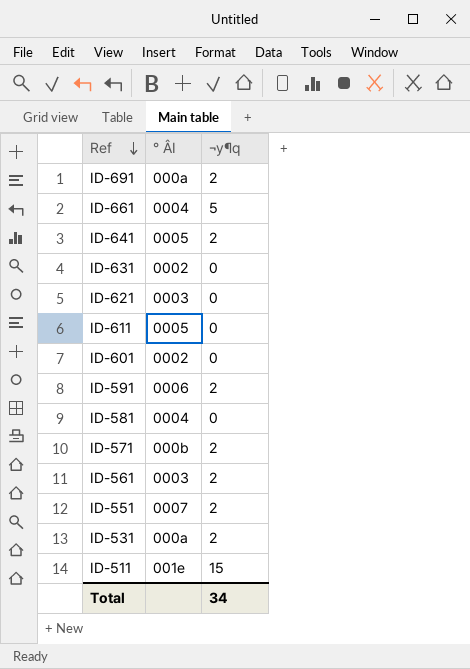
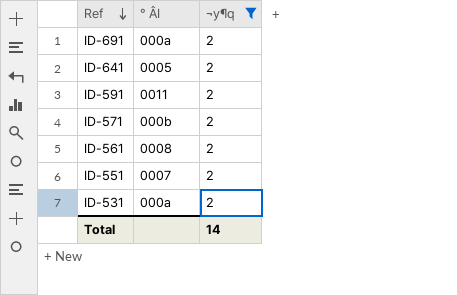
filter: none -> ¬y¶q = 2
ID-591 | ° ÂI: 0006 -> 0011
ID-561 | ° ÂI: 0003 -> 0008
Total | ¬y¶q: 34 -> 14

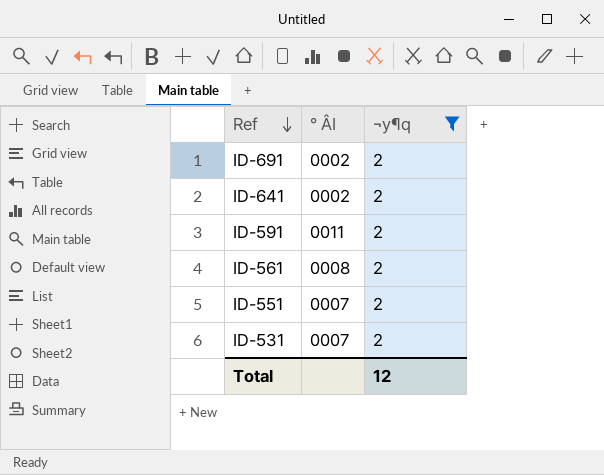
row ID-571: 000b | 2 -> none
ID-691 | ° ÂI: 000a -> 0002
ID-641 | ° ÂI: 0005 -> 0002
ID-531 | ° ÂI: 000a -> 0007
Total | ¬y¶q: 14 -> 12

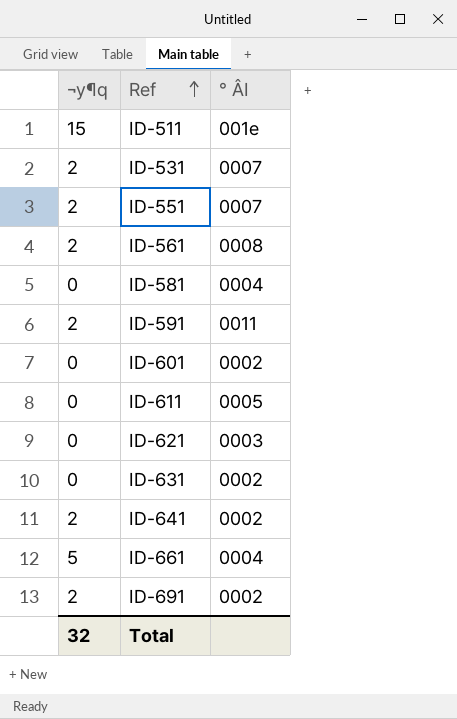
filter: ¬y¶q = 2 -> none
row order: Ref descending -> Ref ascending
column ¬y¶q | position: 3 -> 1
Total | ¬y¶q: 12 -> 32

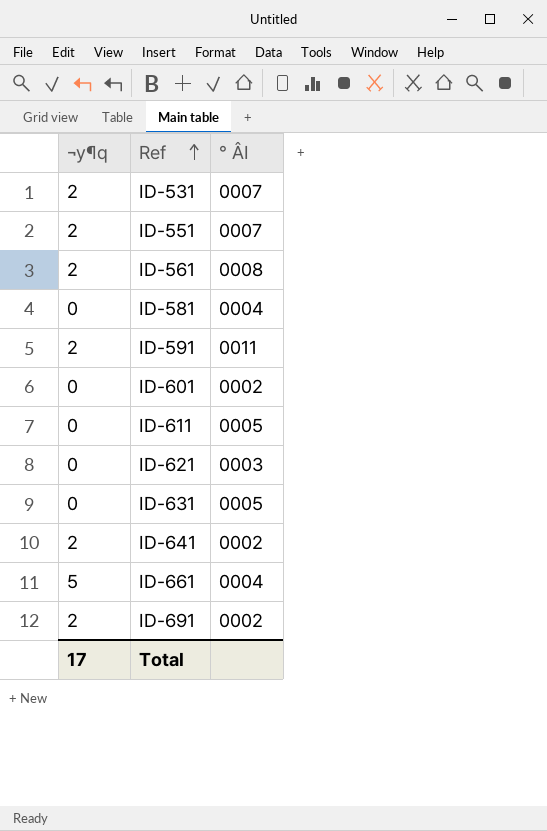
row ID-511: 15 | 001e -> none
ID-631 | ° ÂI: 0002 -> 0005
Total | ¬y¶q: 32 -> 17

